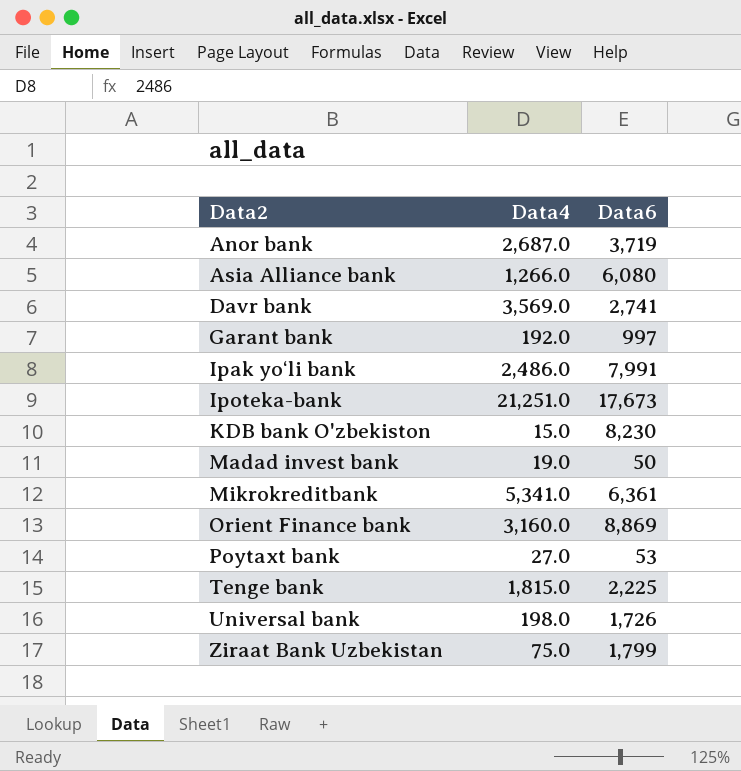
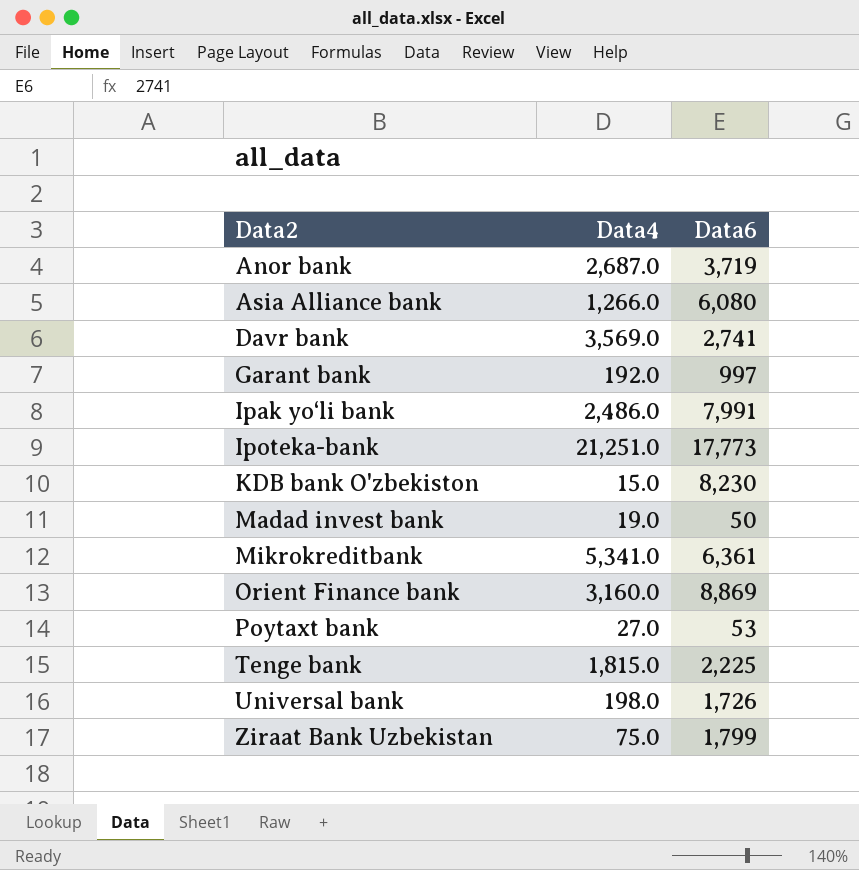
Ipoteka-bank | Data6: 17,673 -> 17,773

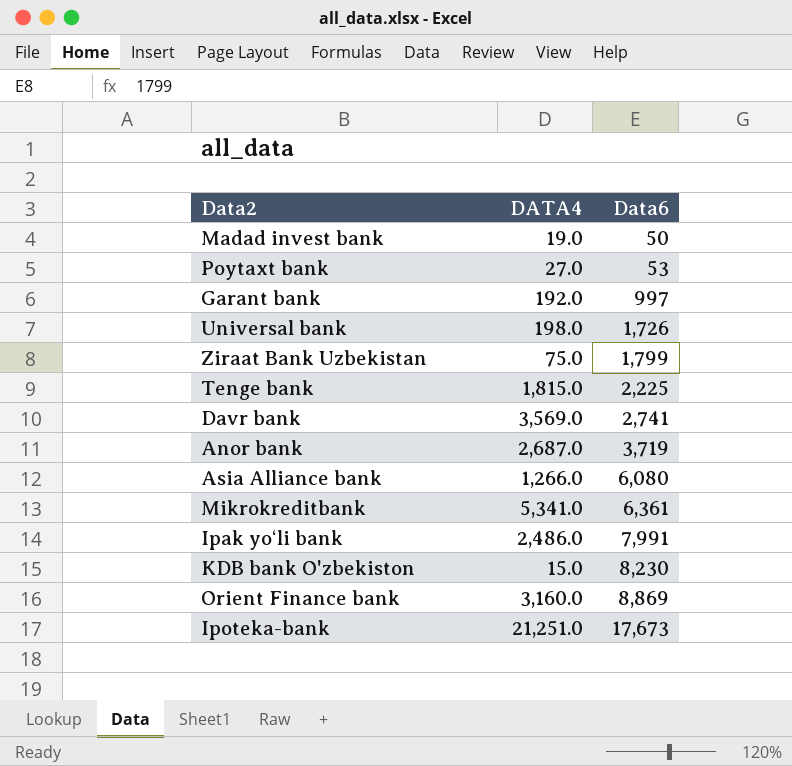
row order: Data2 ascending -> Data6 ascending
column name: Data4 -> DATA4
Ipoteka-bank | Data6: 17,773 -> 17,673

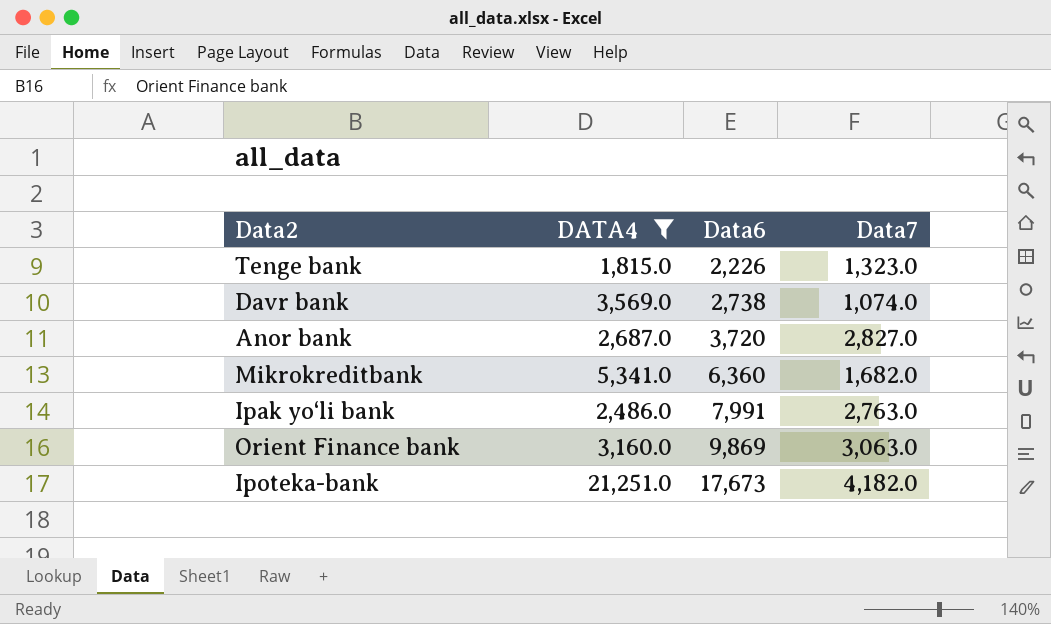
filter: none -> DATA4 >= 1,815.0
column Data7 | position: none -> 4
Tenge bank | Data6: 2,225 -> 2,226
Davr bank | Data6: 2,741 -> 2,738
Anor bank | Data6: 3,719 -> 3,720
Mikrokreditbank | Data6: 6,361 -> 6,360
Orient Finance bank | Data6: 8,869 -> 9,869

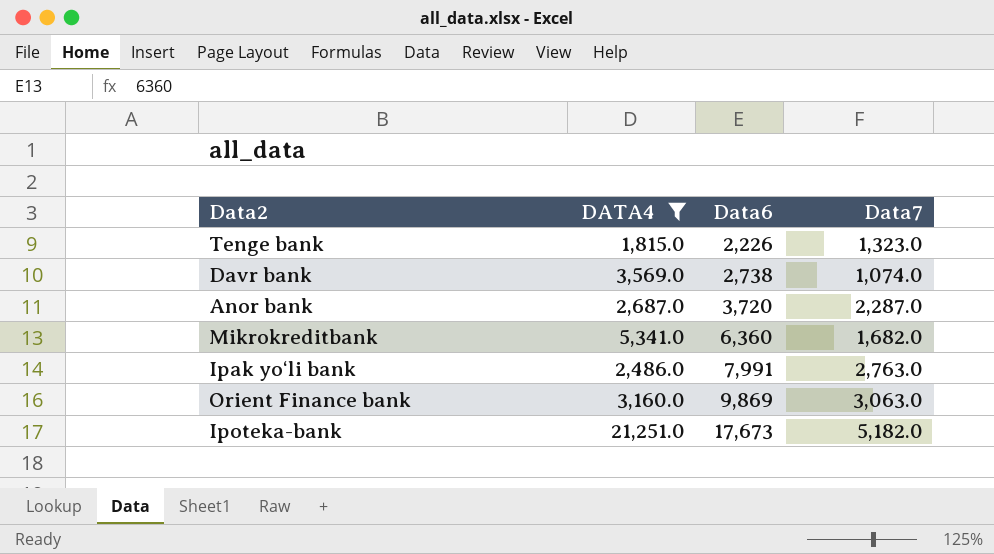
Anor bank | Data7: 2,827.0 -> 2,287.0
Ipoteka-bank | Data7: 4,182.0 -> 5,182.0

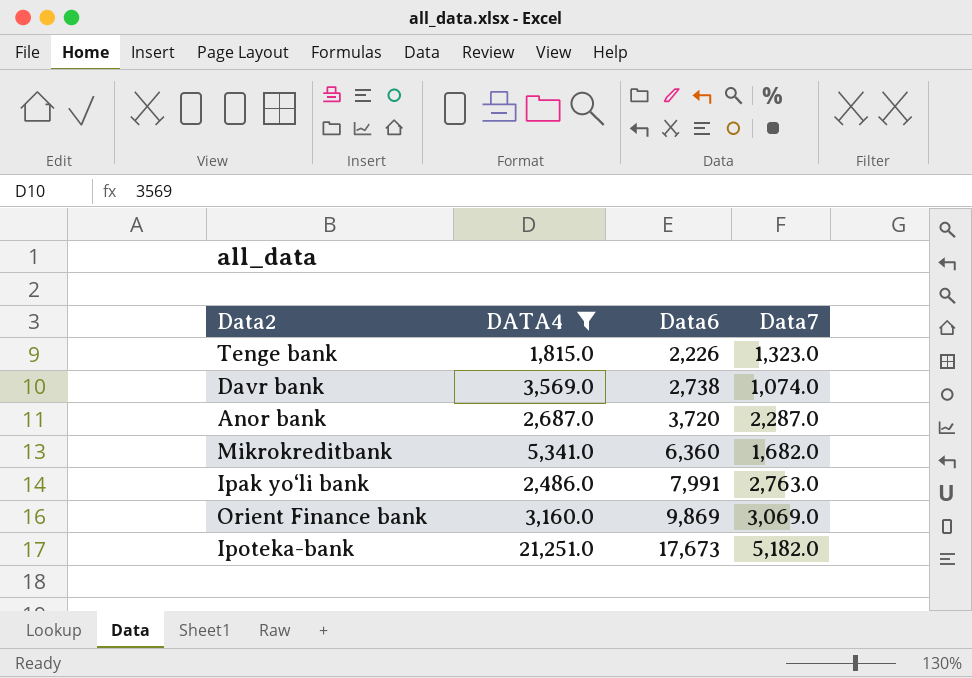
Orient Finance bank | Data7: 3,063.0 -> 3,069.0

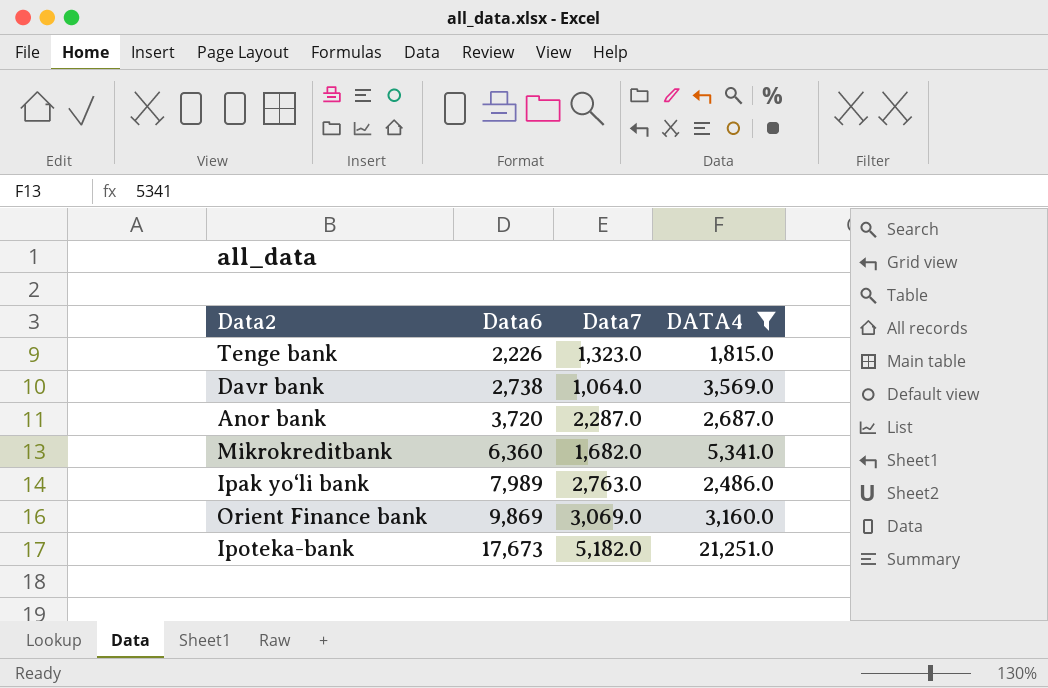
column DATA4 | position: 2 -> 4
Davr bank | Data7: 1,074.0 -> 1,064.0
Ipak yo‘li bank | Data6: 7,991 -> 7,989

